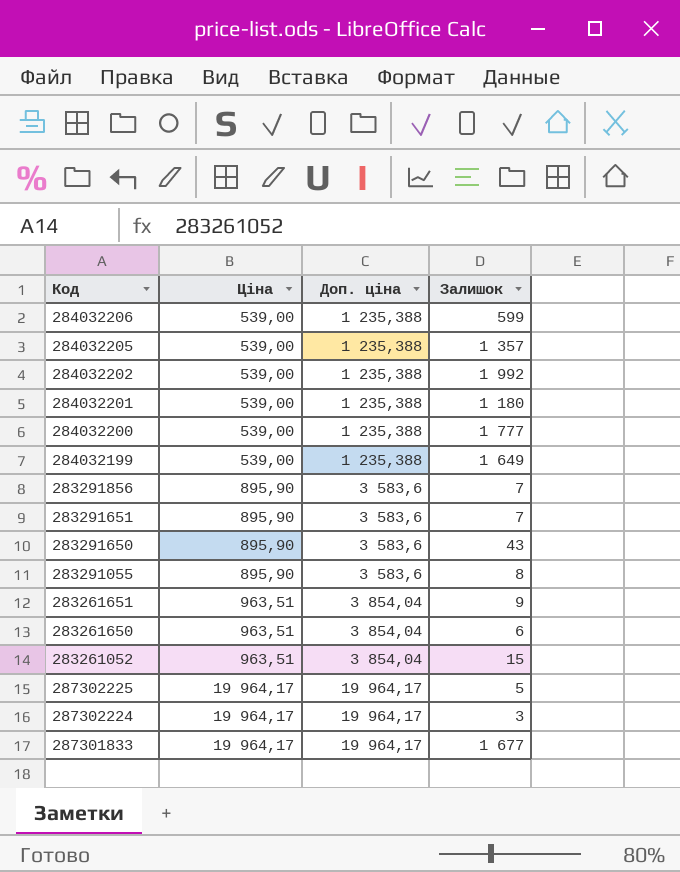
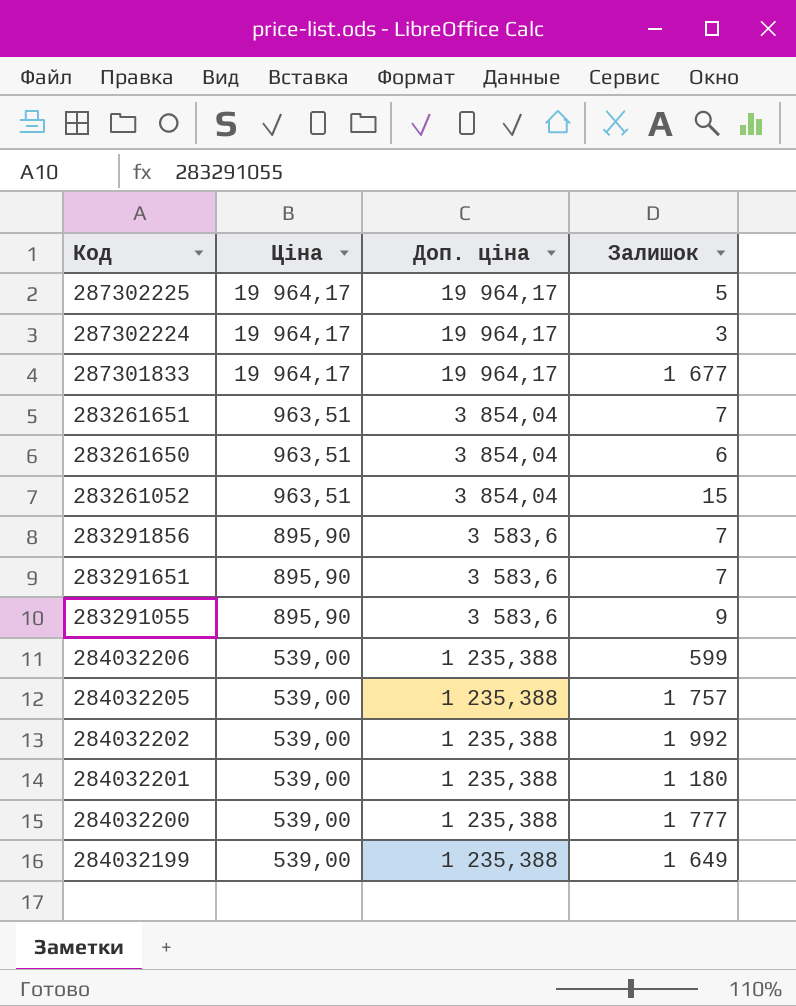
row order: Ціна ascending -> Ціна descending
row 283291650: 895,90 | 3 583,6 | 43 -> none
283261651 | Залишок: 9 -> 7
283291055 | Залишок: 8 -> 9
284032205 | Залишок: 1 357 -> 1 757

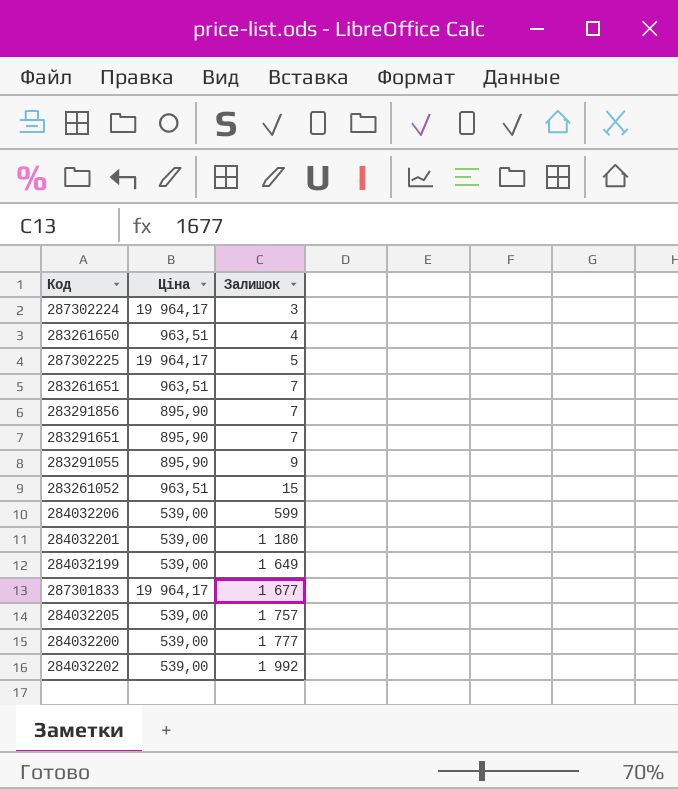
row order: Ціна descending -> Залишок ascending
column Доп. ціна | position: 3 -> none
283261650 | Залишок: 6 -> 4

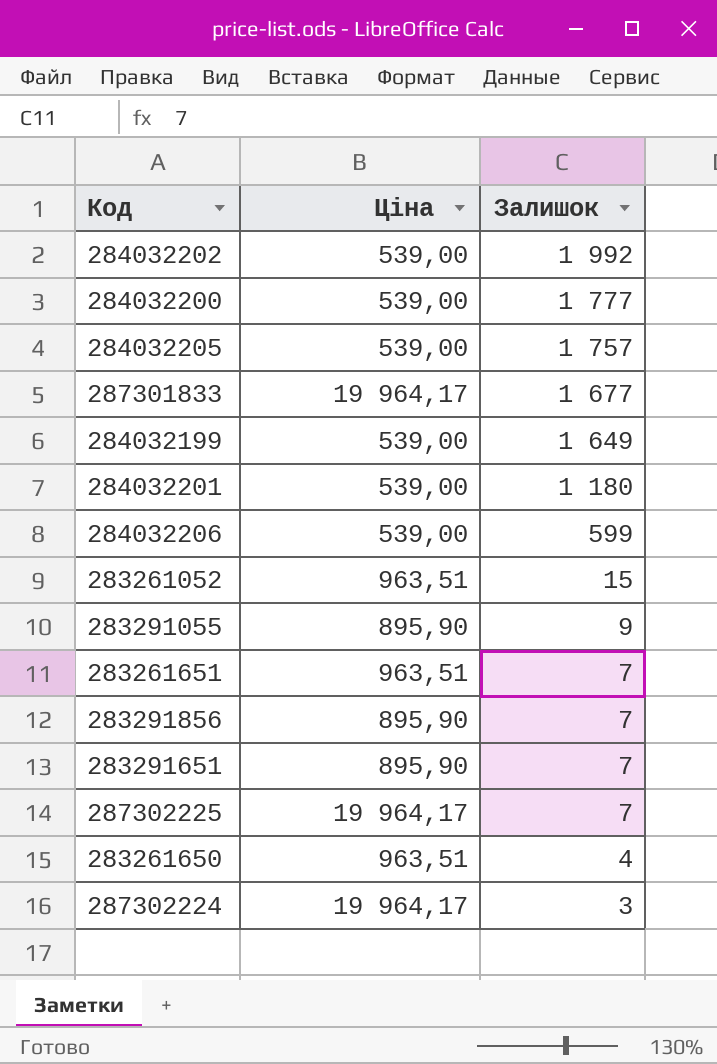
row order: Залишок ascending -> Залишок descending
287302225 | Залишок: 5 -> 7

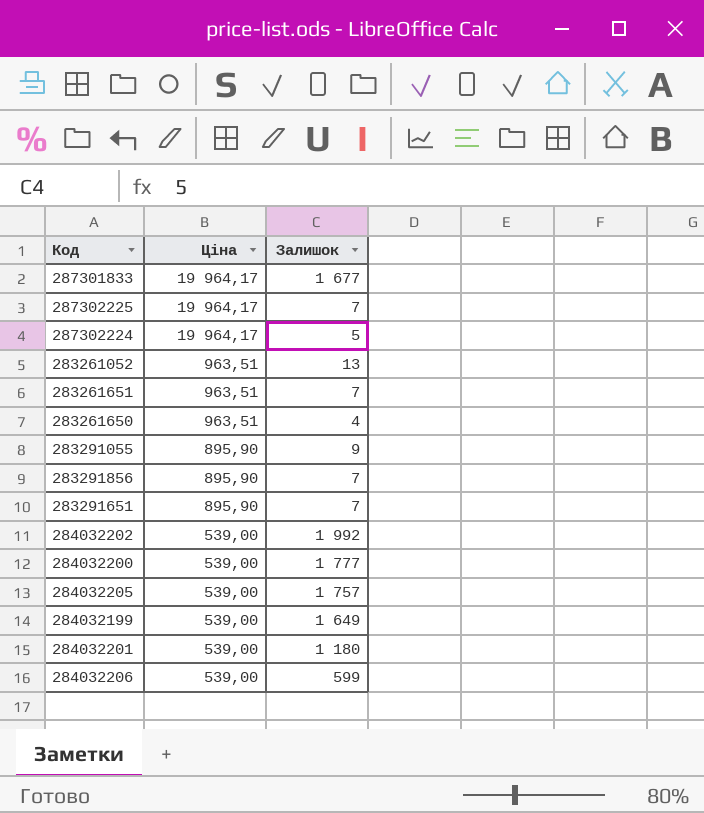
row order: Залишок descending -> Ціна descending
287302224 | Залишок: 3 -> 5
283261052 | Залишок: 15 -> 13

